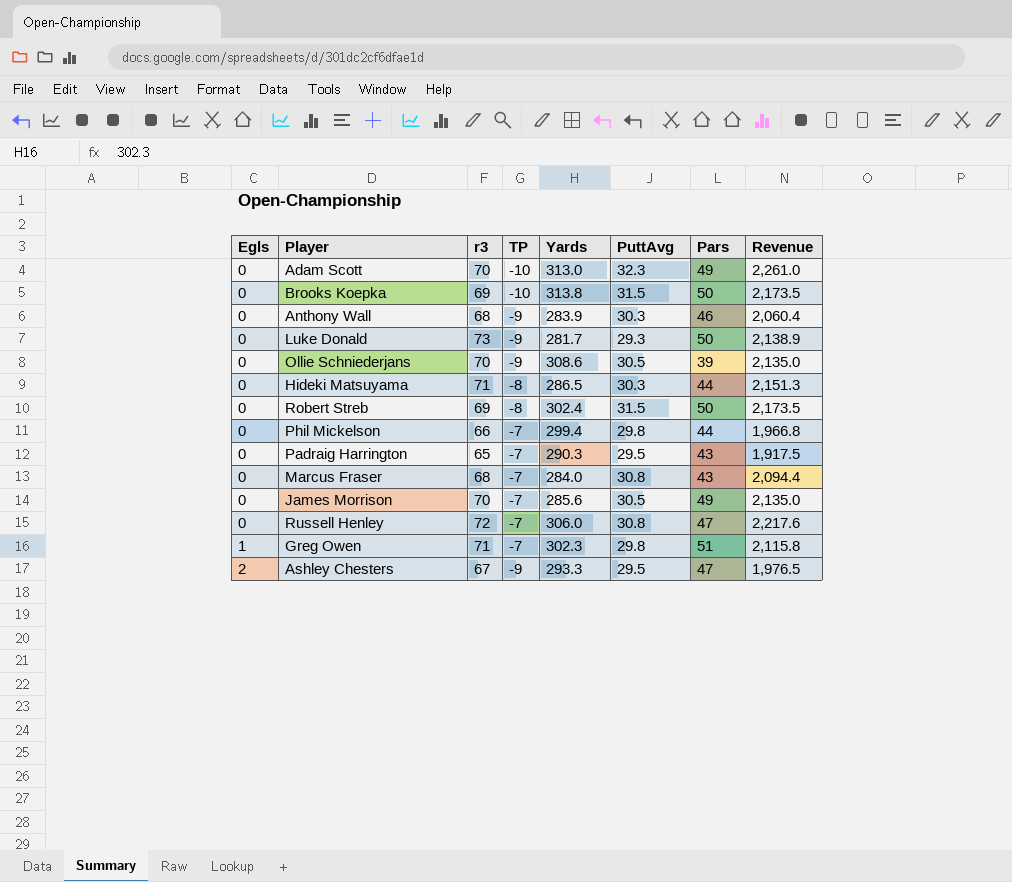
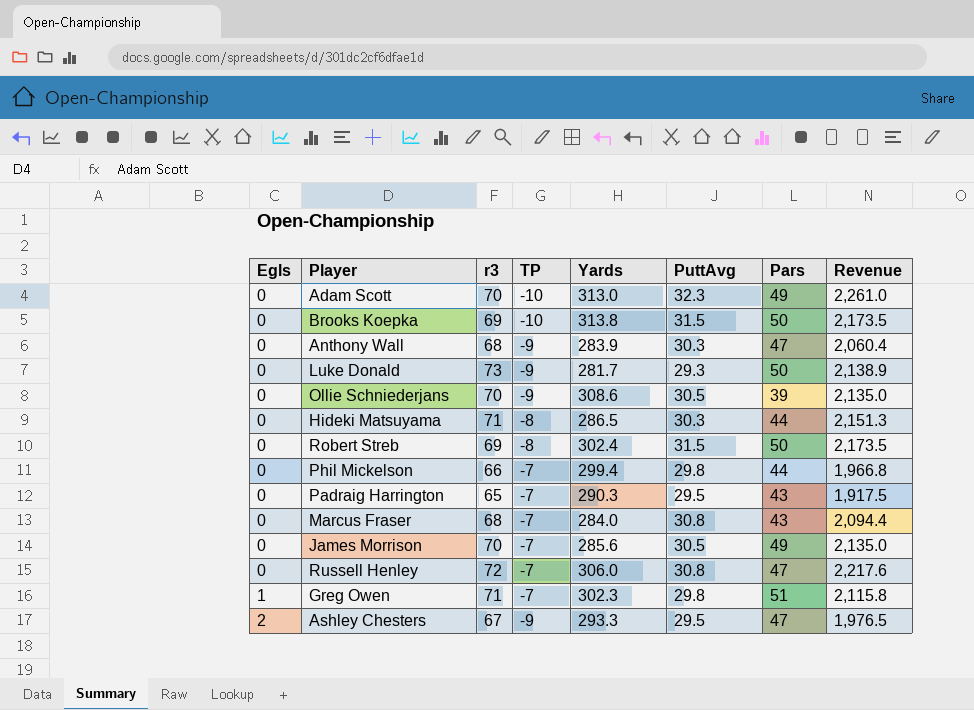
Anthony Wall | Pars: 46 -> 47

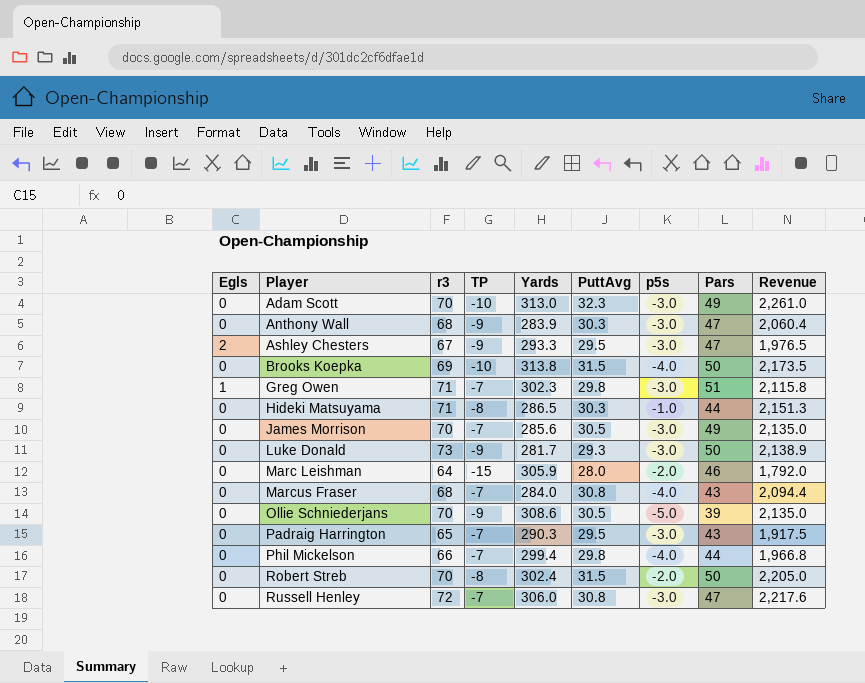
row order: Egls ascending -> Player ascending
column p5s | position: none -> 7
row Marc Leishman: none -> 0 | 64 | -15 | 305.9 | 28.0 | -2.0 | 46 | 1,792.0
Robert Streb | r3: 69 -> 70
Robert Streb | Revenue: 2,173.5 -> 2,205.0

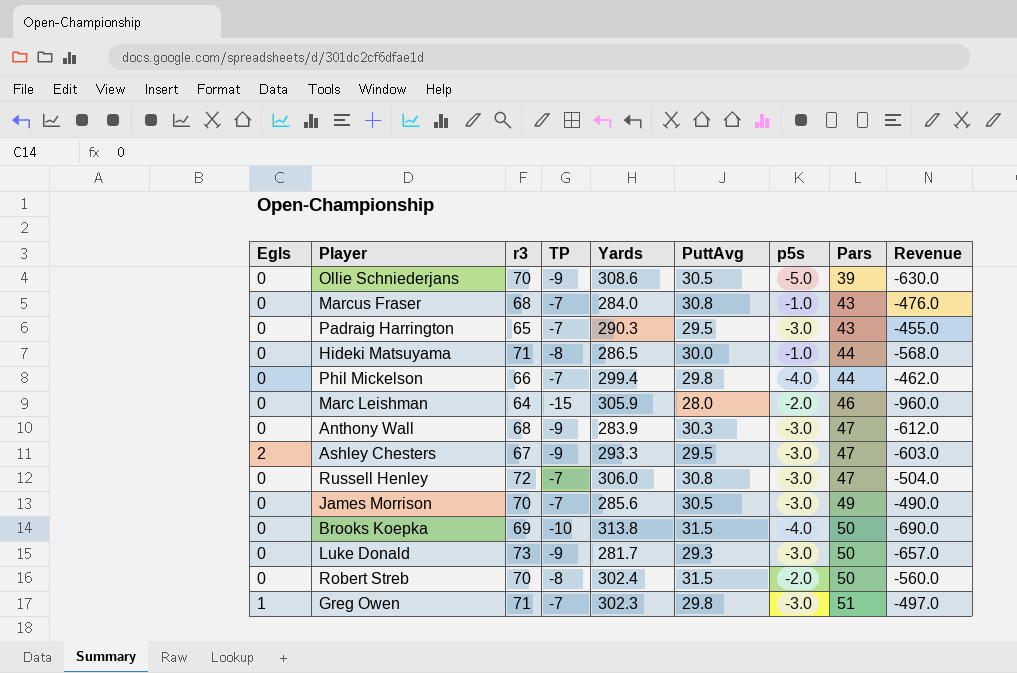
row order: Player ascending -> Pars ascending
column Revenue | formula: [r3] * [PuttAvg] -> [r3] * [TP]
row Adam Scott: 0 | 70 | -10 | 313.0 | 32.3 | -3.0 | 49 | 2,261.0 -> none
Marcus Fraser | p5s: -4.0 -> -1.0
Hideki Matsuyama | PuttAvg: 30.3 -> 30.0

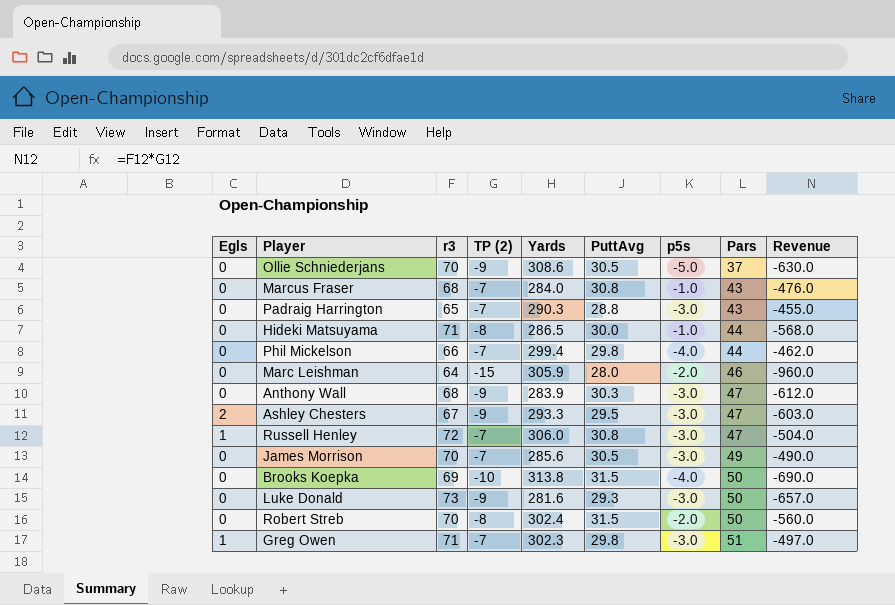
column name: TP -> TP (2)
Ollie Schniederjans | Pars: 39 -> 37
Padraig Harrington | PuttAvg: 29.5 -> 28.8
Russell Henley | Egls: 0 -> 1
Luke Donald | Yards: 281.7 -> 281.6

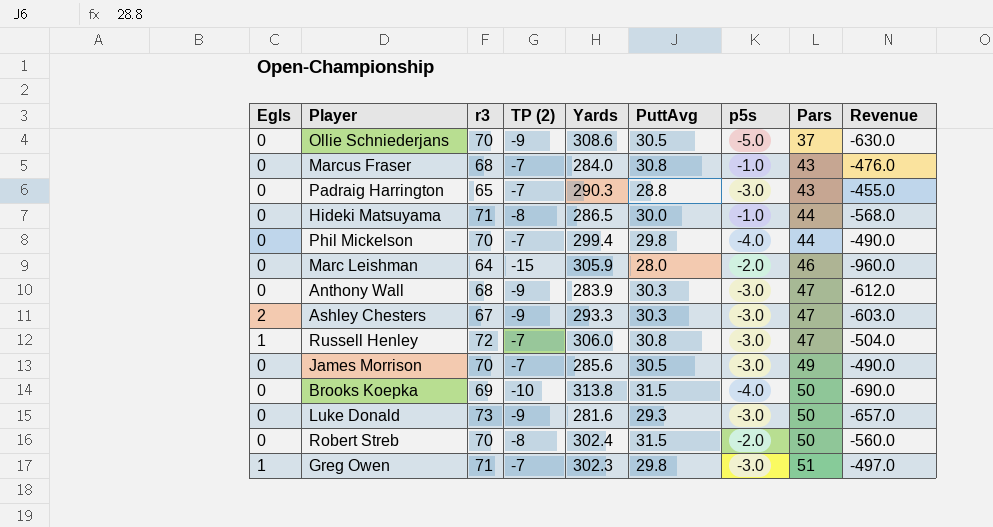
Phil Mickelson | r3: 66 -> 70
Phil Mickelson | Revenue: -462.0 -> -490.0
Ashley Chesters | PuttAvg: 29.5 -> 30.3

